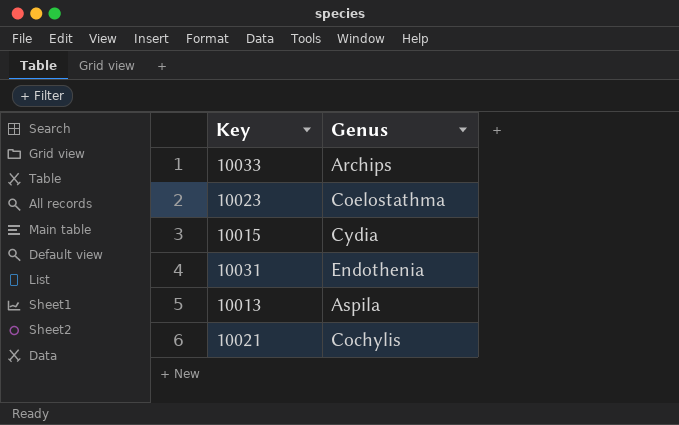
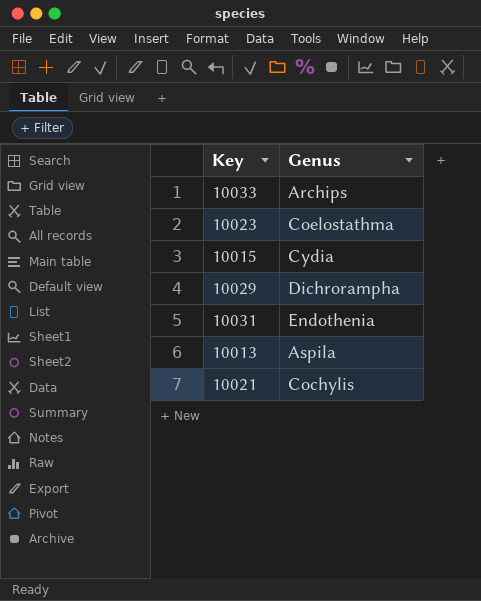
row 10029: none -> Dichrorampha

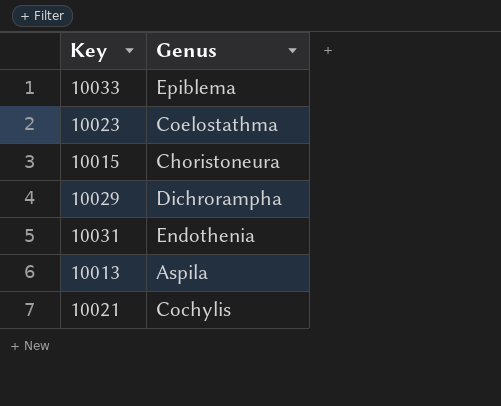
10033 | Genus: Archips -> Epiblema
10015 | Genus: Cydia -> Choristoneura

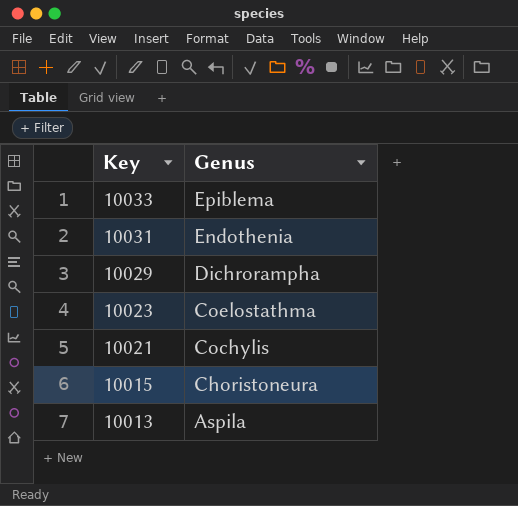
row order: none -> Key descending

